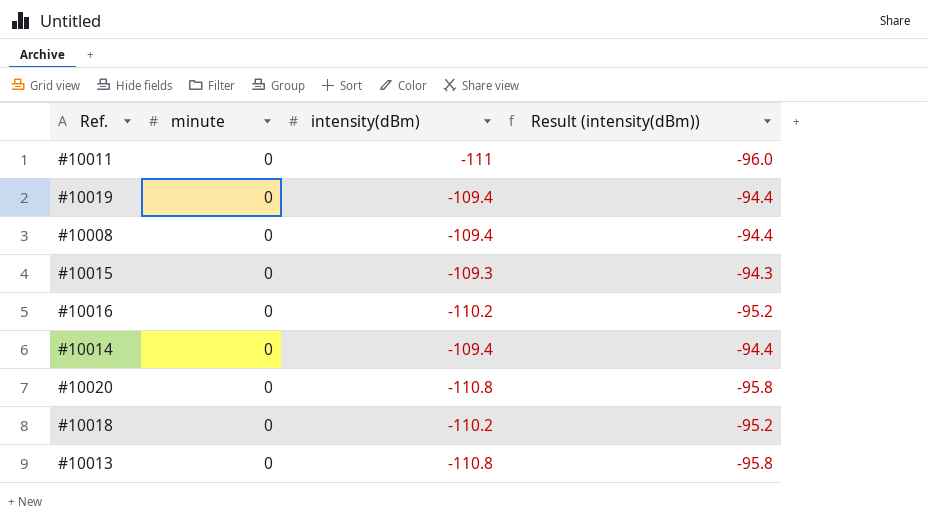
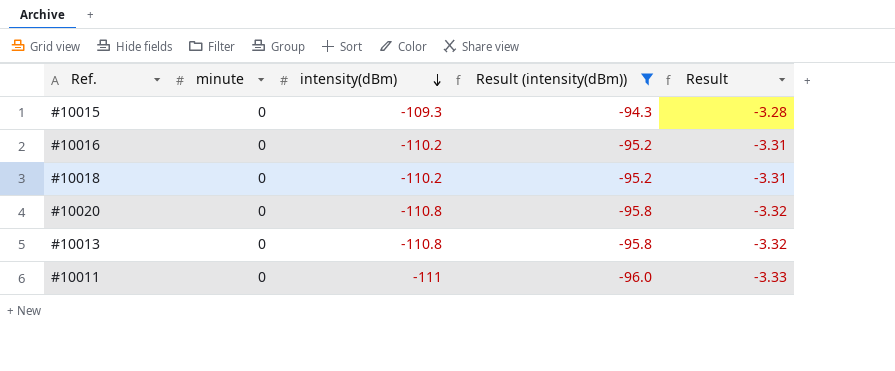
filter: none -> Result (intensity(dBm)) != -94.4
row order: none -> intensity(dBm) descending
column Result | formula: none -> [intensity(dBm)] * 0.03

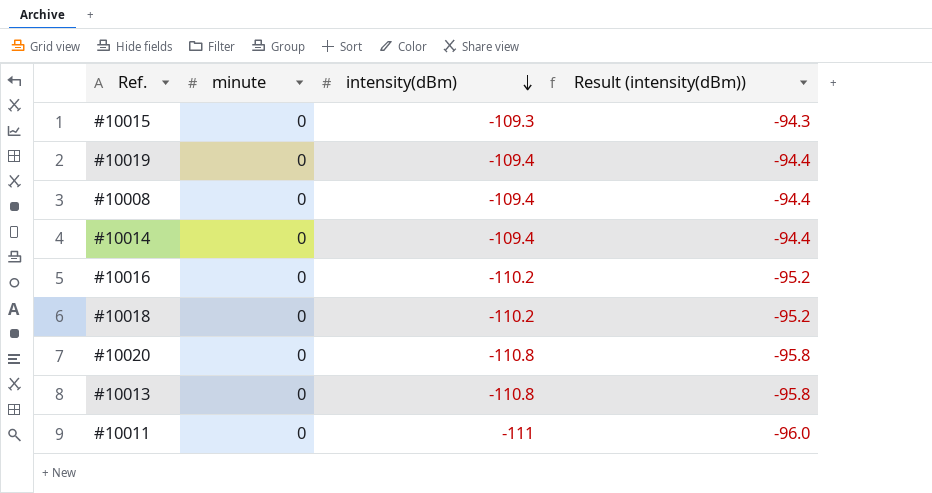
filter: Result (intensity(dBm)) != -94.4 -> none
column Result | formula: [intensity(dBm)] * 0.03 -> none

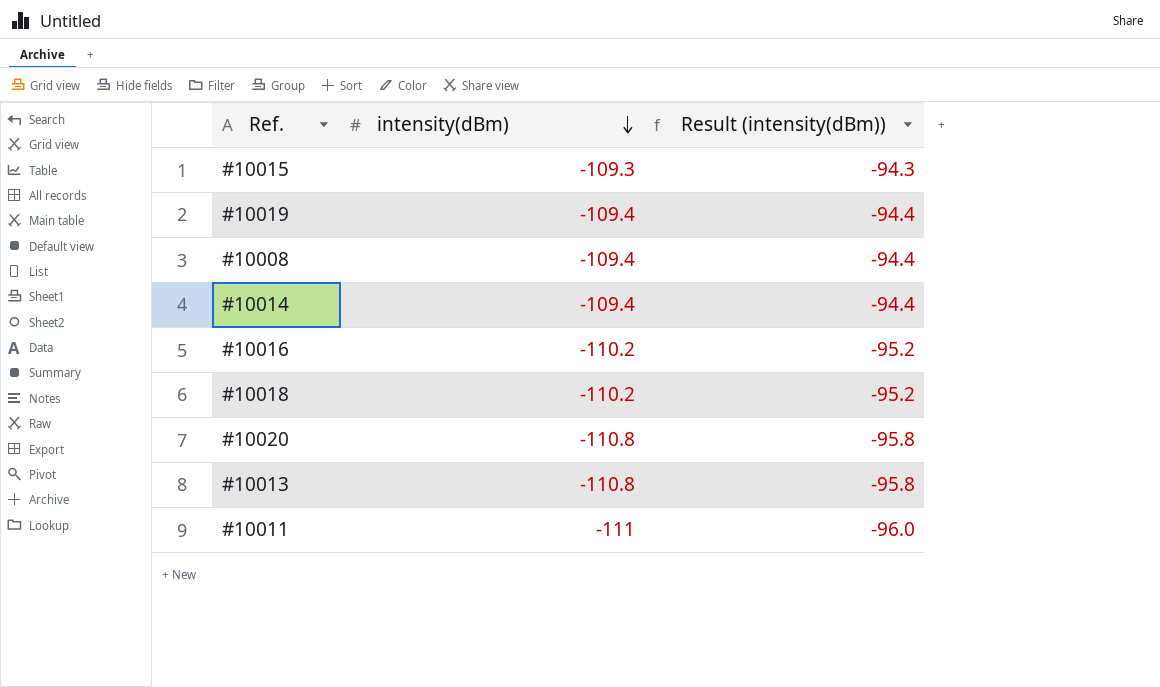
column minute | position: 2 -> none

